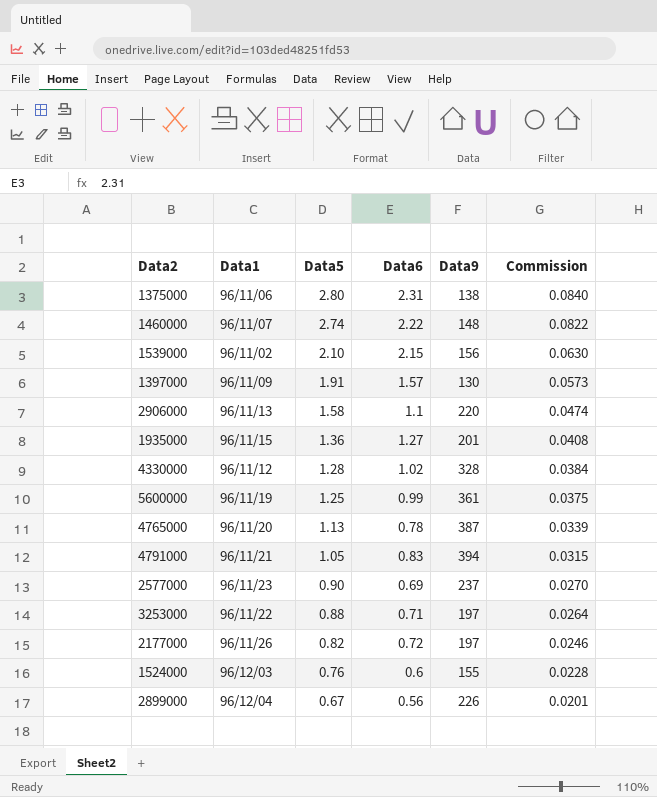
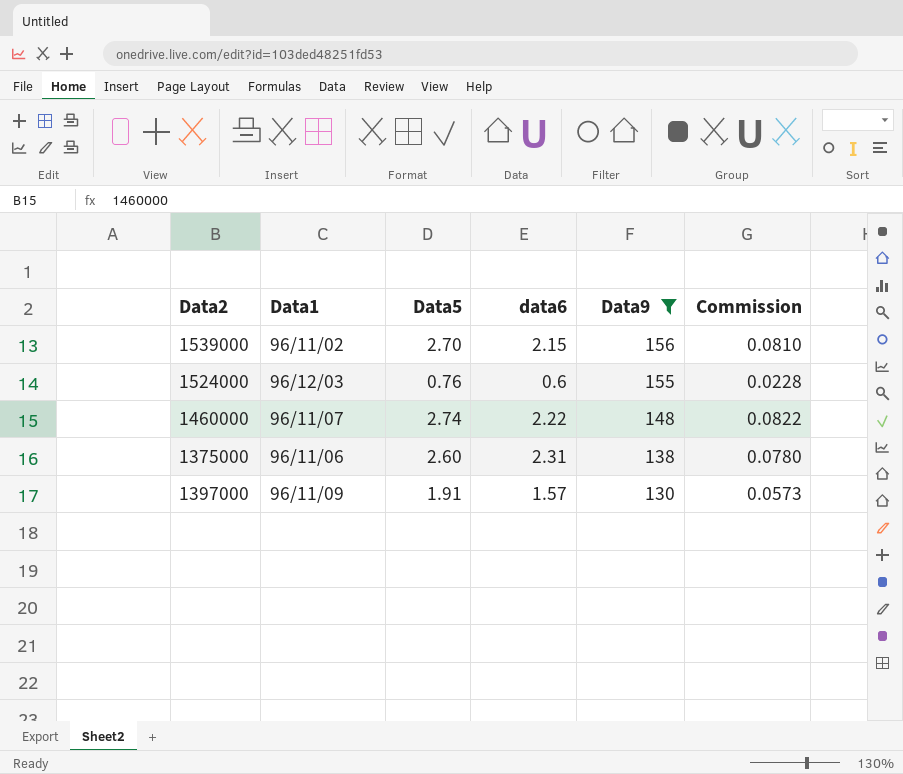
filter: none -> Data9 <= 156
row order: Data5 descending -> Data9 descending
column name: Data6 -> data6
1539000 | Data5: 2.10 -> 2.70
1539000 | Commission: 0.0630 -> 0.0810
1375000 | Data5: 2.80 -> 2.60
1375000 | Commission: 0.0840 -> 0.0780

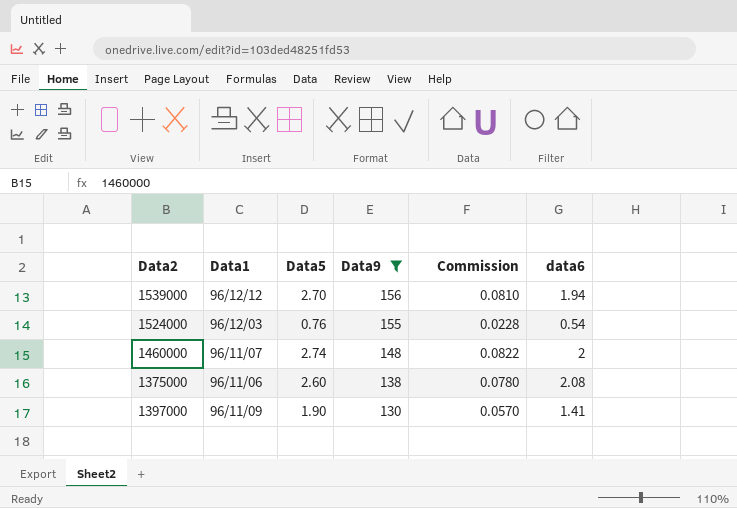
column data6 | position: 4 -> 6
1539000 | Data1: 96/11/02 -> 96/12/12
1539000 | data6: 2.15 -> 1.94
1524000 | data6: 0.6 -> 0.54
1460000 | data6: 2.22 -> 2
1375000 | data6: 2.31 -> 2.08
1397000 | Data5: 1.91 -> 1.90
1397000 | Commission: 0.0573 -> 0.0570
1397000 | data6: 1.57 -> 1.41

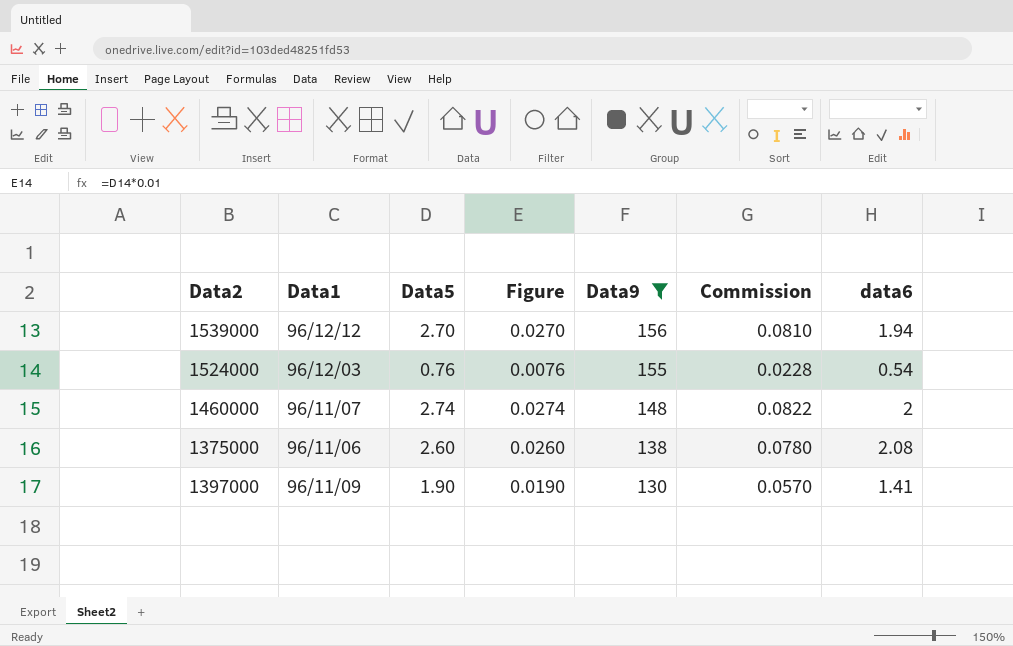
column Figure | formula: none -> [Data5] * 0.01

